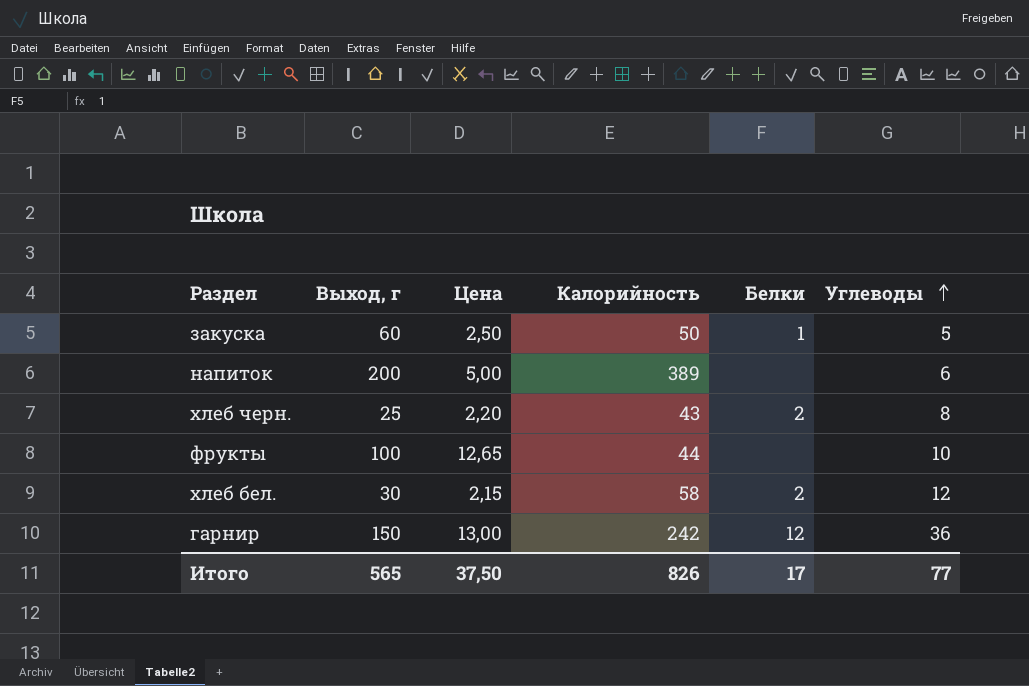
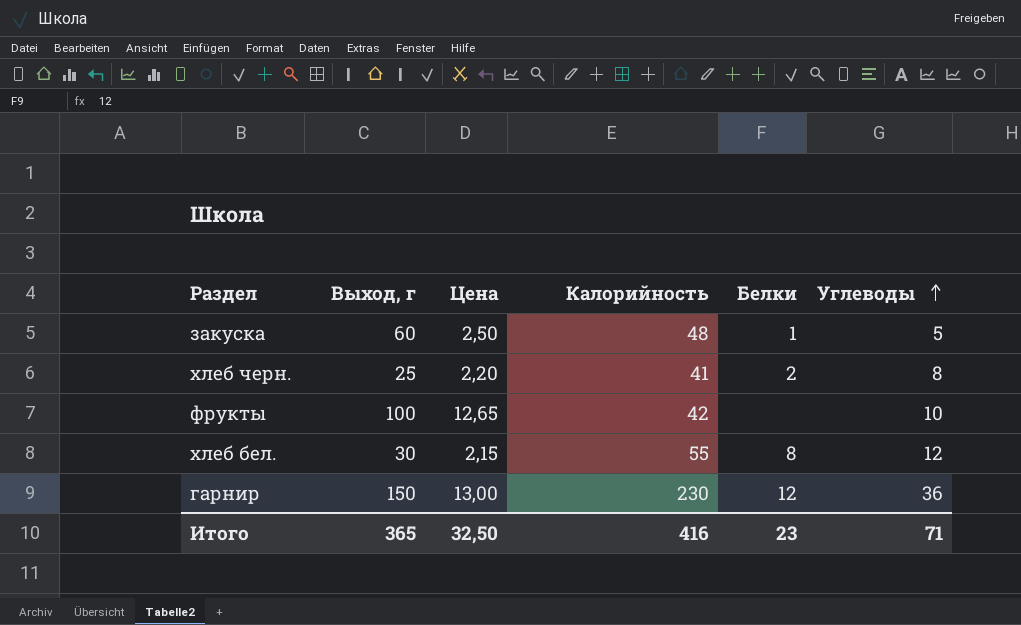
row напиток: 200 | 5,00 | 389 | none | 6 -> none
закуска | Калорийность: 50 -> 48
хлеб черн. | Калорийность: 43 -> 41
фрукты | Калорийность: 44 -> 42
хлеб бел. | Калорийность: 58 -> 55
хлеб бел. | Белки: 2 -> 8
гарнир | Калорийность: 242 -> 230
Итого | Выход, г: 565 -> 365
Итого | Цена: 37,50 -> 32,50
Итого | Калорийность: 826 -> 416
Итого | Белки: 17 -> 23
Итого | Углеводы: 77 -> 71

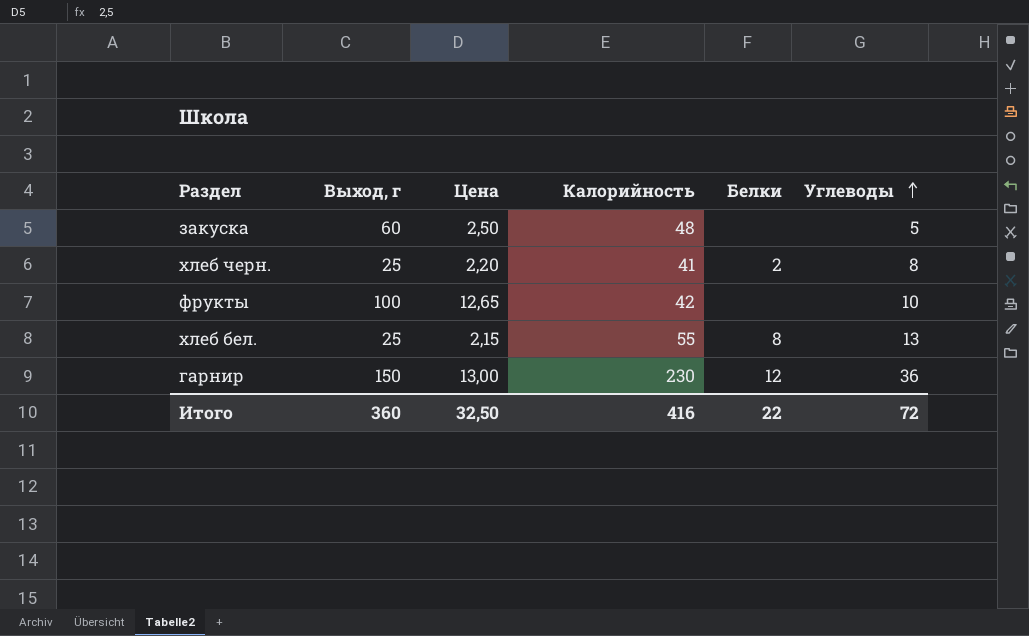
закуска | Белки: 1 -> none
хлеб бел. | Выход, г: 30 -> 25
хлеб бел. | Углеводы: 12 -> 13
Итого | Выход, г: 365 -> 360
Итого | Белки: 23 -> 22
Итого | Углеводы: 71 -> 72

